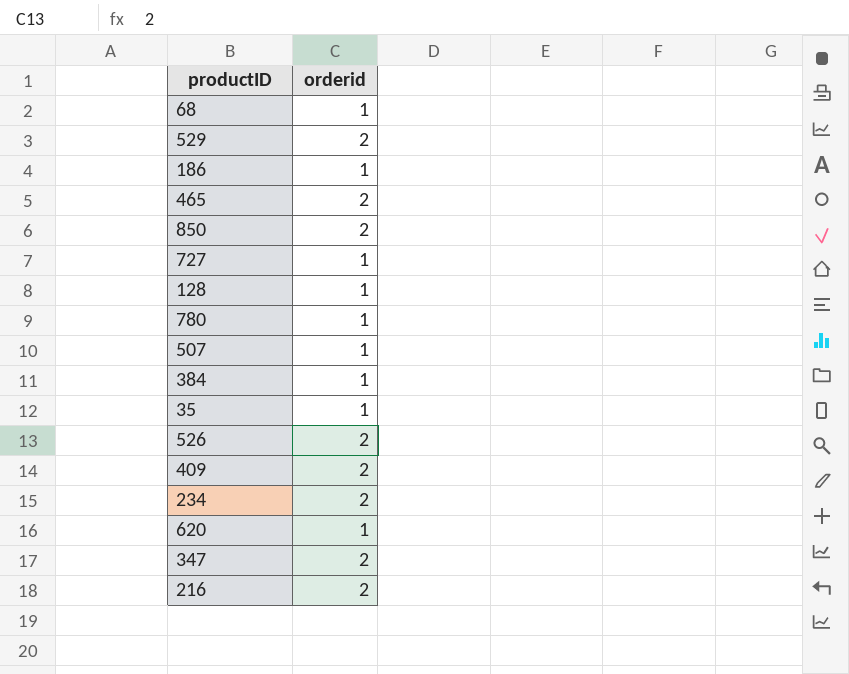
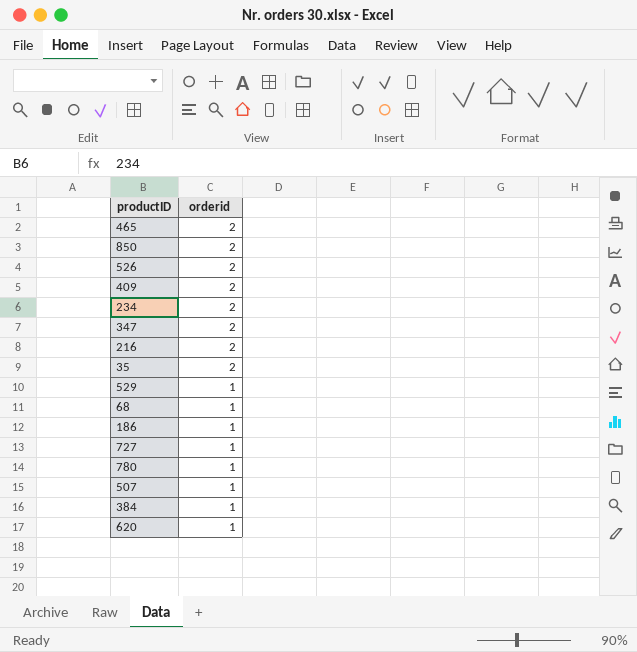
row order: none -> orderid descending
row 128: 1 -> none
35 | orderid: 1 -> 2
529 | orderid: 2 -> 1

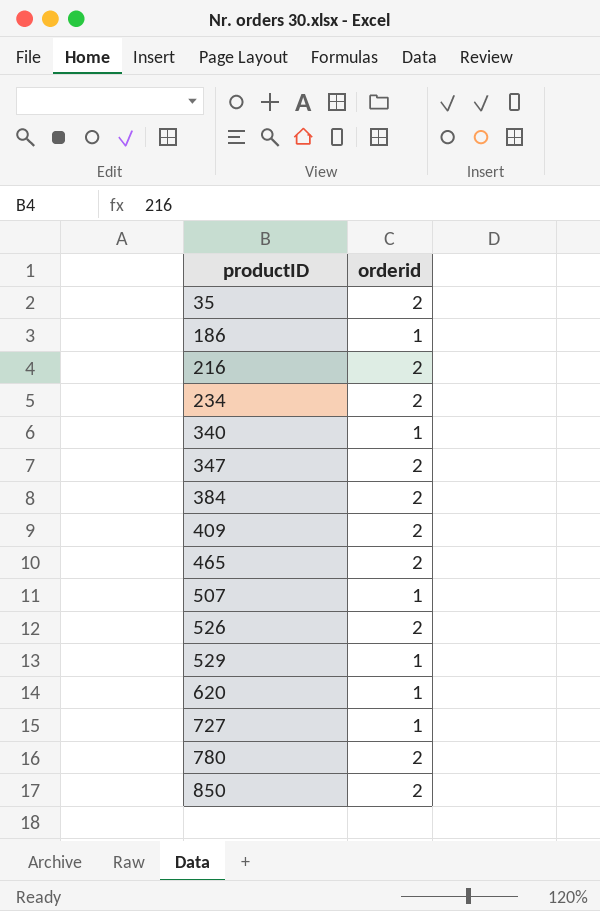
row order: orderid descending -> productID ascending
row 68: 1 -> none
row 340: none -> 1
384 | orderid: 1 -> 2
780 | orderid: 1 -> 2

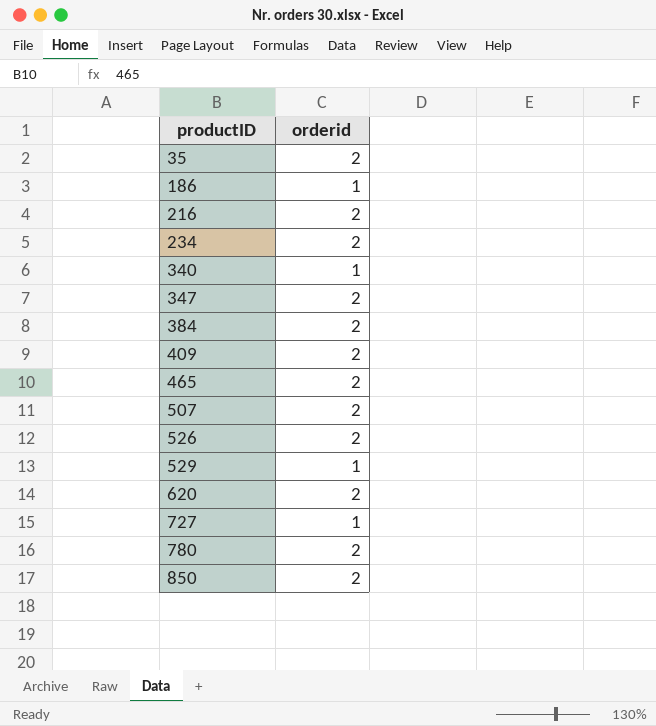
507 | orderid: 1 -> 2
620 | orderid: 1 -> 2

